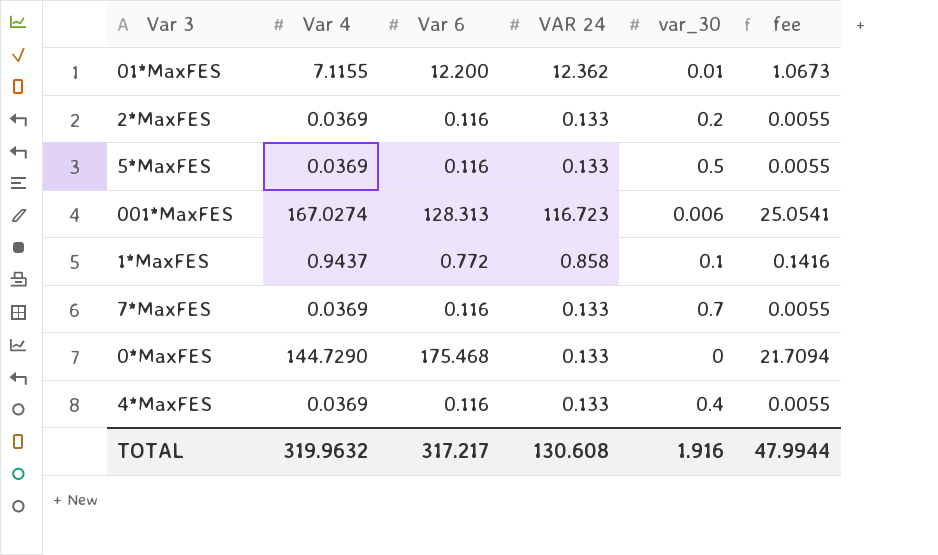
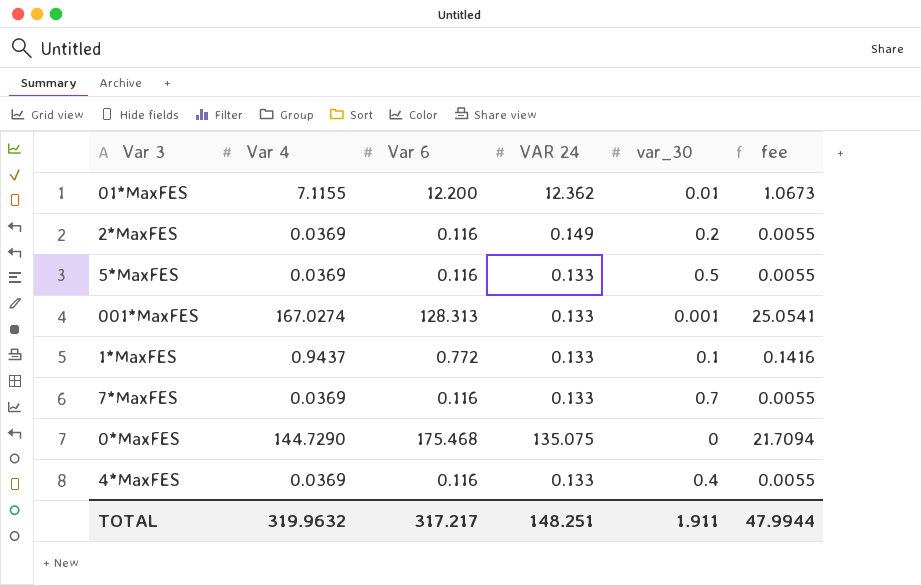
2*MaxFES | VAR 24: 0.133 -> 0.149
001*MaxFES | VAR 24: 116.723 -> 0.133
001*MaxFES | var_30: 0.006 -> 0.001
1*MaxFES | VAR 24: 0.858 -> 0.133
0*MaxFES | VAR 24: 0.133 -> 135.075
TOTAL | VAR 24: 130.608 -> 148.251
TOTAL | var_30: 1.916 -> 1.911

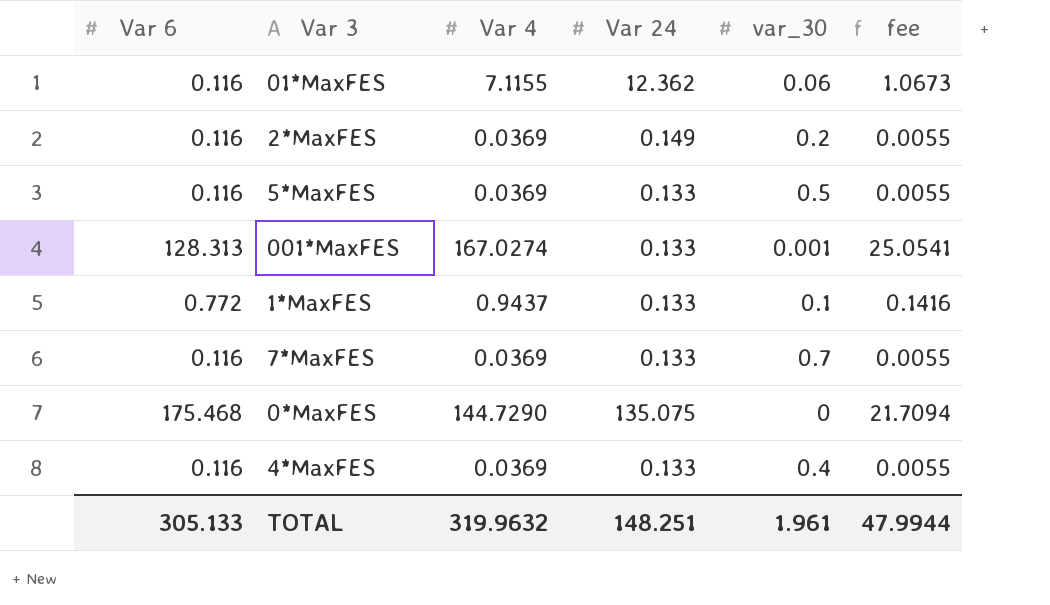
column Var 6 | position: 3 -> 1
column name: VAR 24 -> Var 24
01*MaxFES | Var 6: 12.200 -> 0.116
01*MaxFES | var_30: 0.01 -> 0.06
TOTAL | Var 6: 317.217 -> 305.133
TOTAL | var_30: 1.911 -> 1.961

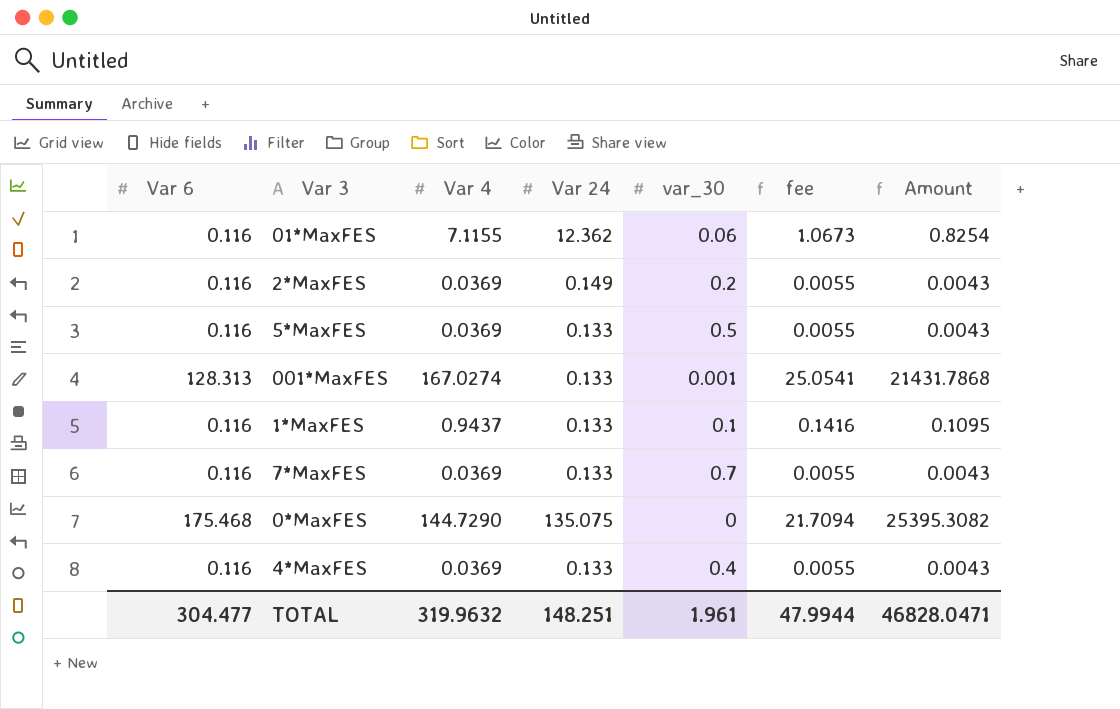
column Amount | formula: none -> [Var 6] * [Var 4]
1*MaxFES | Var 6: 0.772 -> 0.116
TOTAL | Var 6: 305.133 -> 304.477

